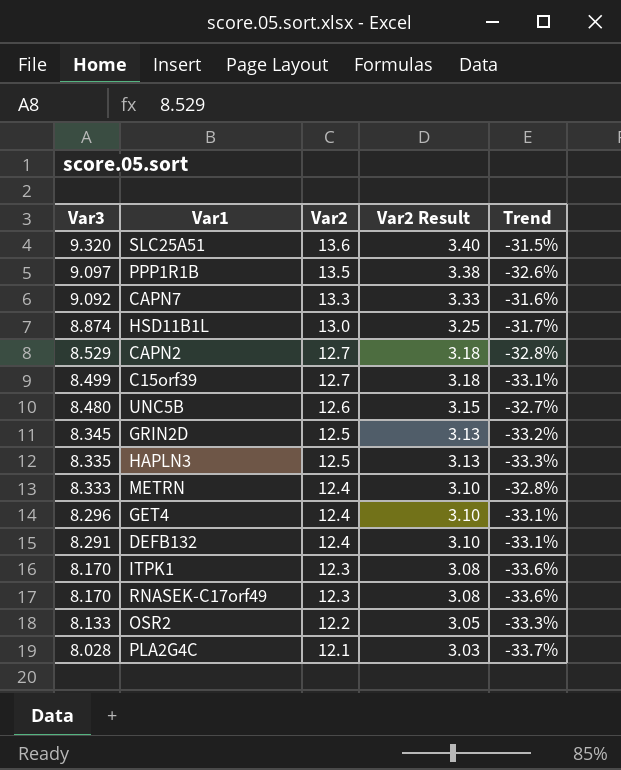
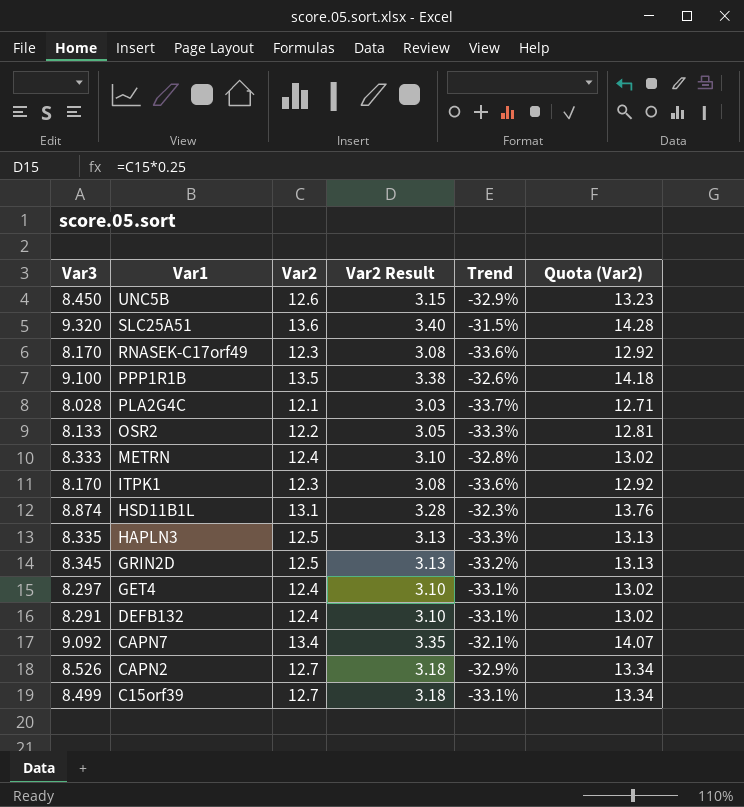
row order: Var3 descending -> Var1 descending
column Quota (Var2) | formula: none -> [Var2] * 1.05
UNC5B | Var3: 8.480 -> 8.450
UNC5B | Trend: -32.7% -> -32.9%
PPP1R1B | Var3: 9.097 -> 9.100
HSD11B1L | Var2: 13.0 -> 13.1
HSD11B1L | Var2 Result: 3.25 -> 3.28
HSD11B1L | Trend: -31.7% -> -32.3%
GET4 | Var3: 8.296 -> 8.297
CAPN7 | Var2: 13.3 -> 13.4
CAPN7 | Var2 Result: 3.33 -> 3.35
CAPN7 | Trend: -31.6% -> -32.1%
CAPN2 | Var3: 8.529 -> 8.526
CAPN2 | Trend: -32.8% -> -32.9%

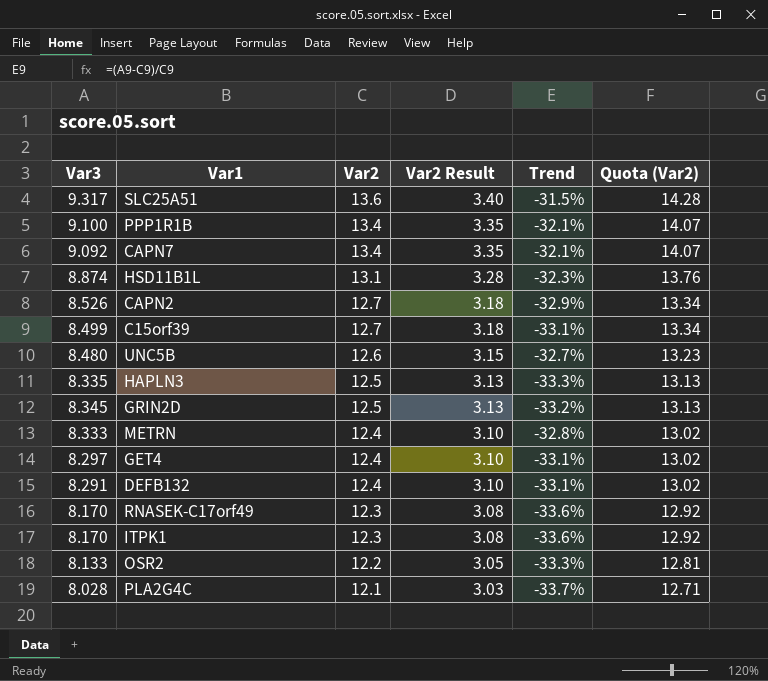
row order: Var1 descending -> Var2 descending
SLC25A51 | Var3: 9.320 -> 9.317
PPP1R1B | Var2: 13.5 -> 13.4
PPP1R1B | Var2 Result: 3.38 -> 3.35
PPP1R1B | Trend: -32.6% -> -32.1%
PPP1R1B | Quota (Var2): 14.18 -> 14.07
UNC5B | Var3: 8.450 -> 8.480
UNC5B | Trend: -32.9% -> -32.7%

